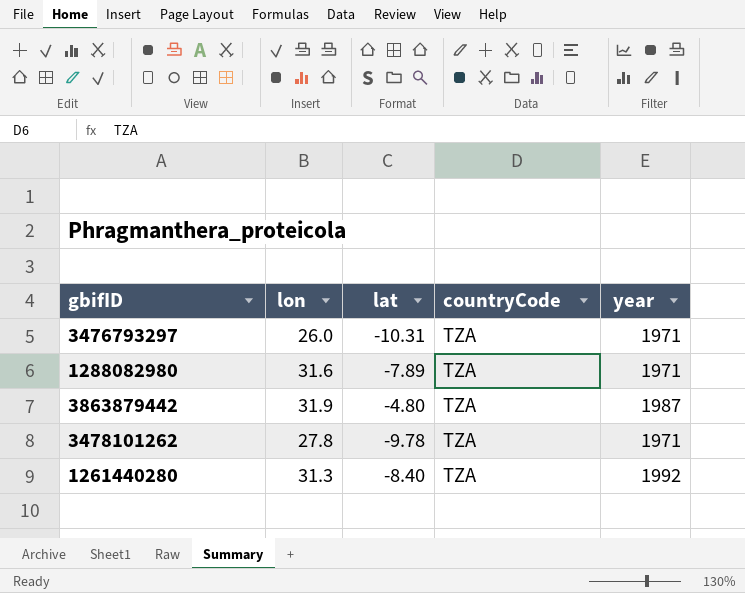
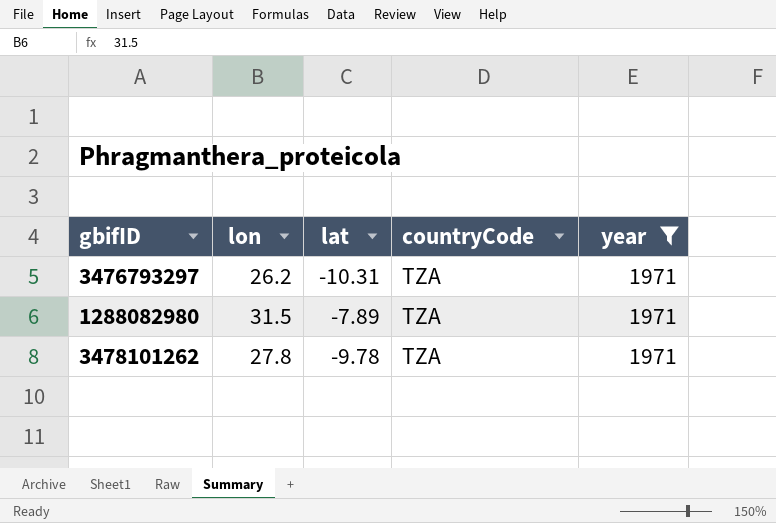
filter: none -> year = 1971
3476793297 | lon: 26.0 -> 26.2
1288082980 | lon: 31.6 -> 31.5

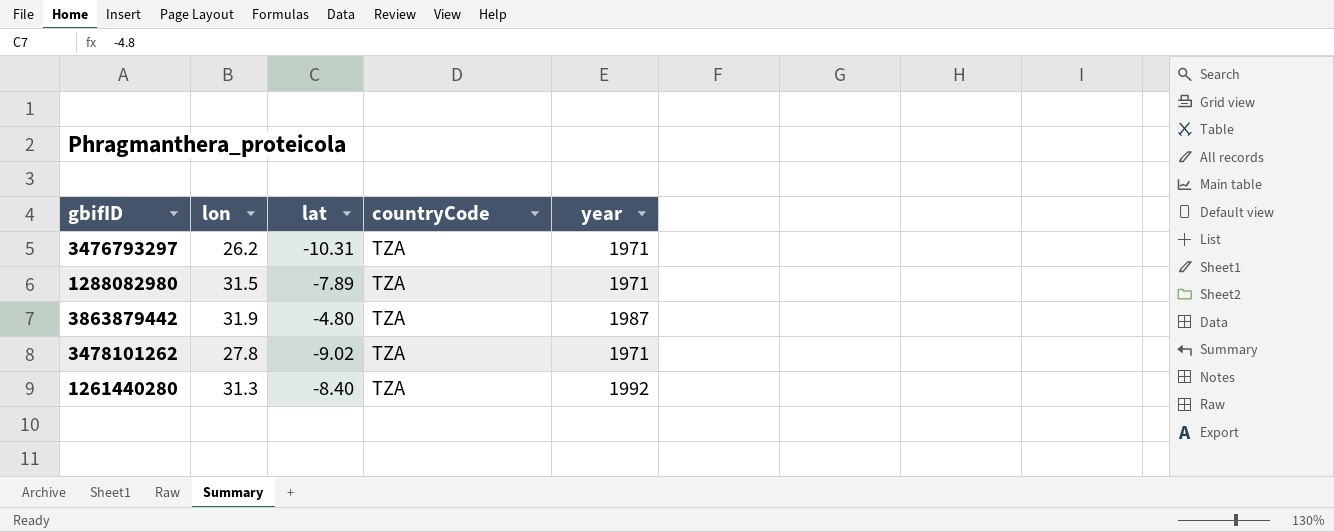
filter: year = 1971 -> none
3478101262 | lat: -9.78 -> -9.02

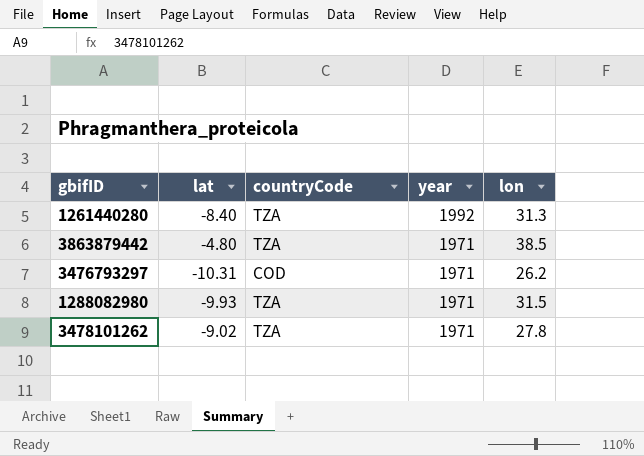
row order: none -> year descending
column lon | position: 2 -> 5
3863879442 | year: 1987 -> 1971
3863879442 | lon: 31.9 -> 38.5
3476793297 | countryCode: TZA -> COD
1288082980 | lat: -7.89 -> -9.93

